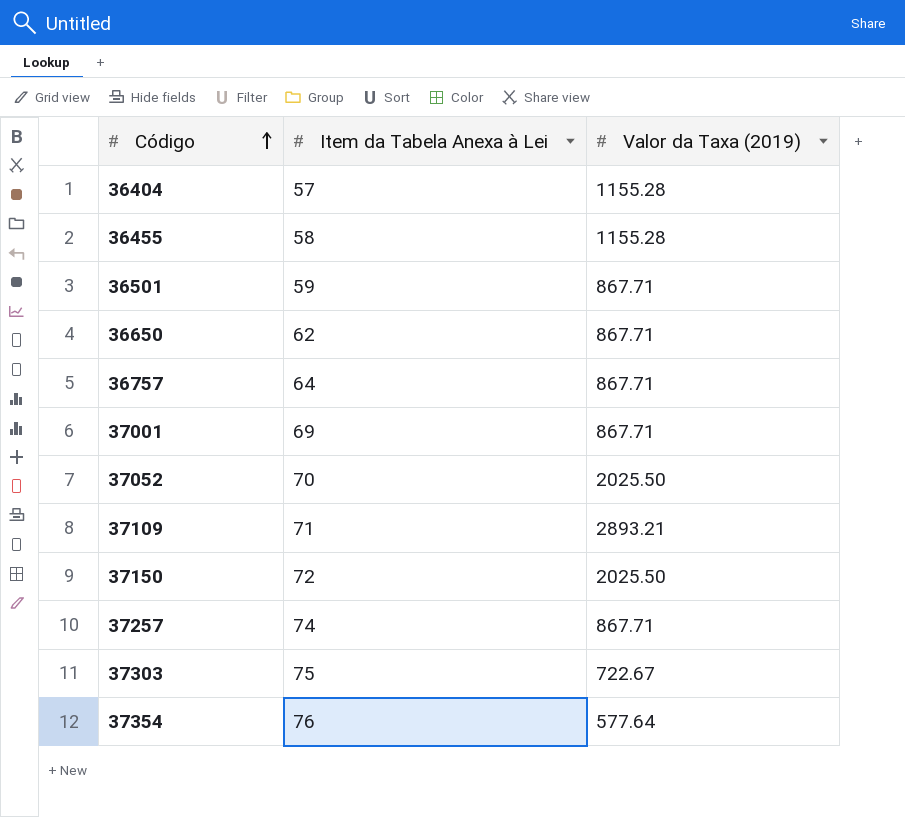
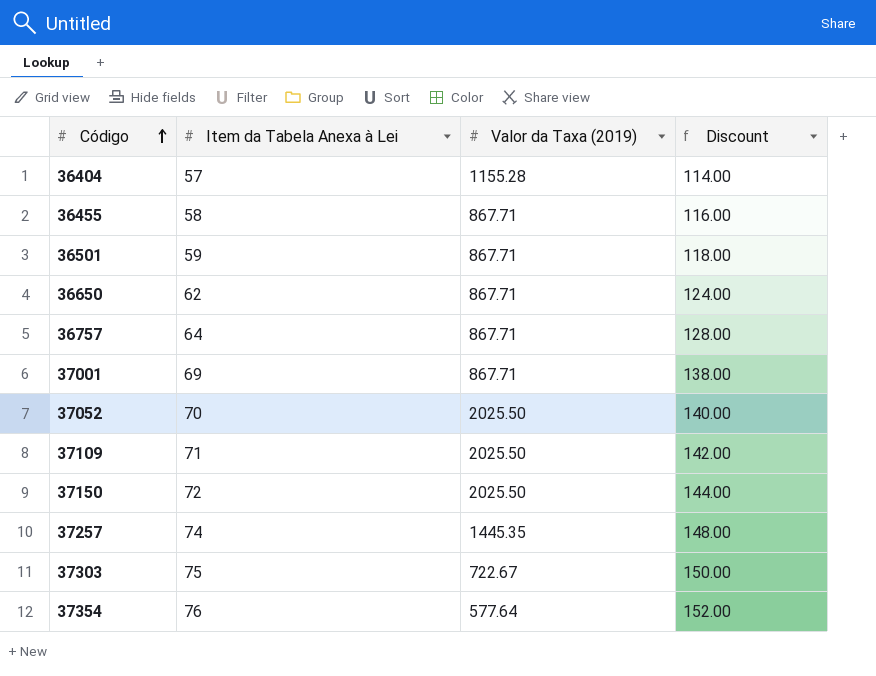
column Discount | formula: none -> [Item da Tabela Anexa à Lei] * 2
36455 | Valor da Taxa (2019): 1155.28 -> 867.71
37109 | Valor da Taxa (2019): 2893.21 -> 2025.50
37257 | Valor da Taxa (2019): 867.71 -> 1445.35

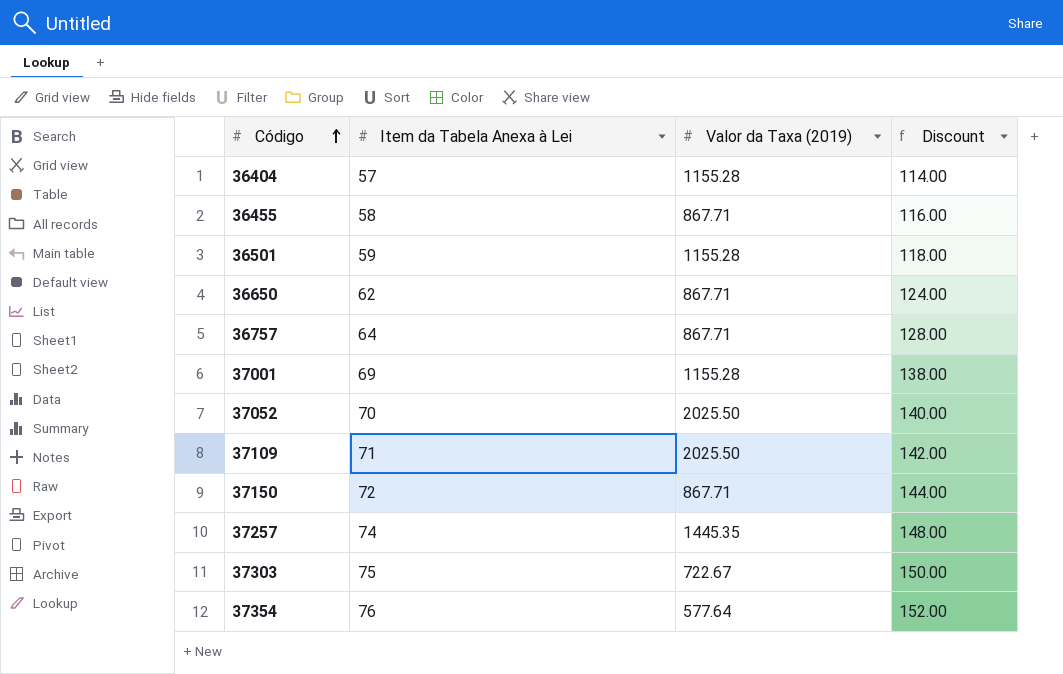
36501 | Valor da Taxa (2019): 867.71 -> 1155.28
37001 | Valor da Taxa (2019): 867.71 -> 1155.28
37150 | Valor da Taxa (2019): 2025.50 -> 867.71

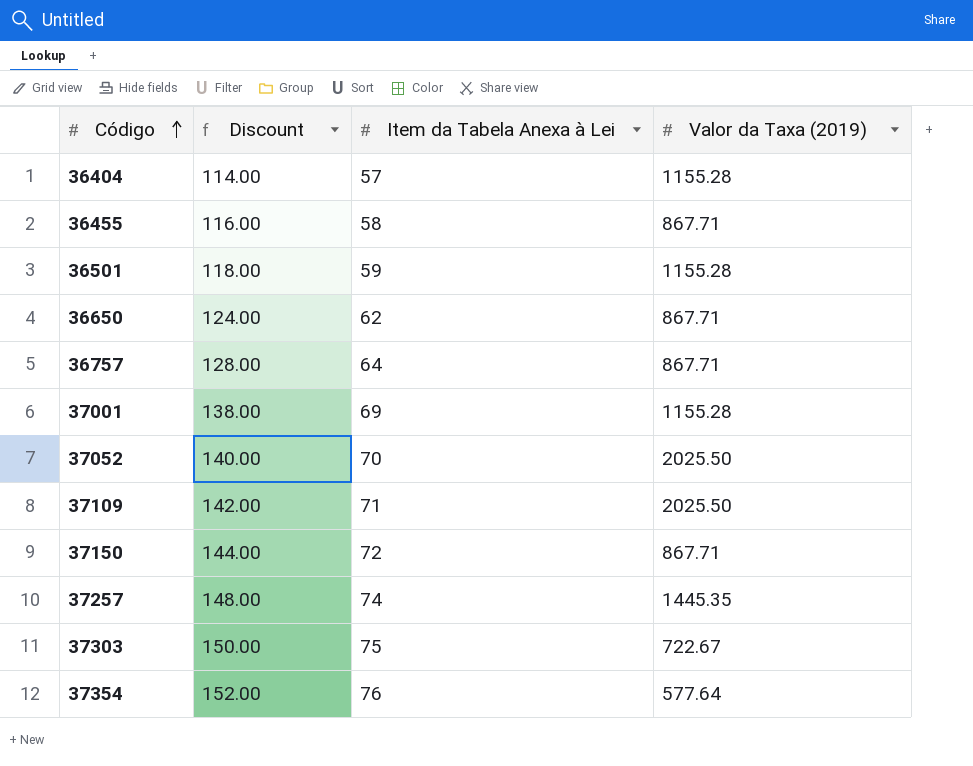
column Discount | position: 4 -> 2

